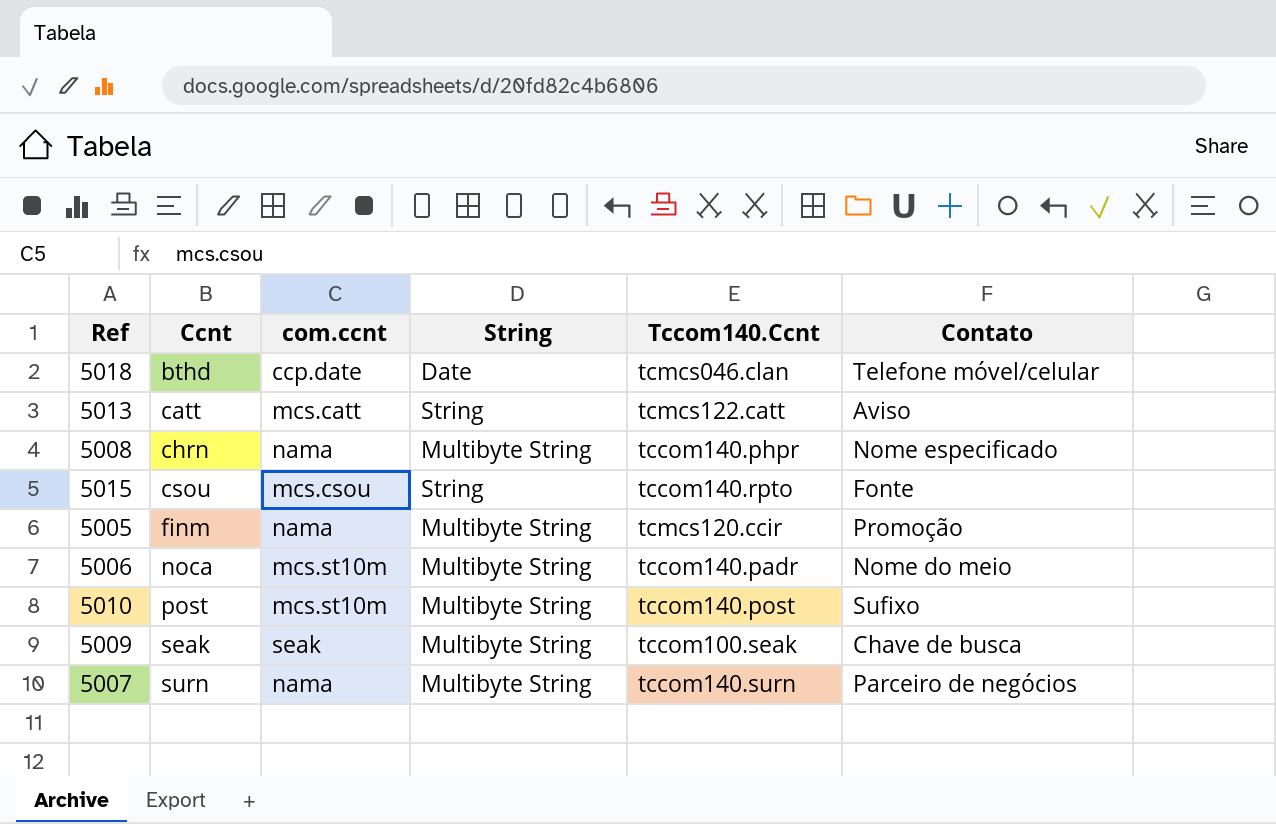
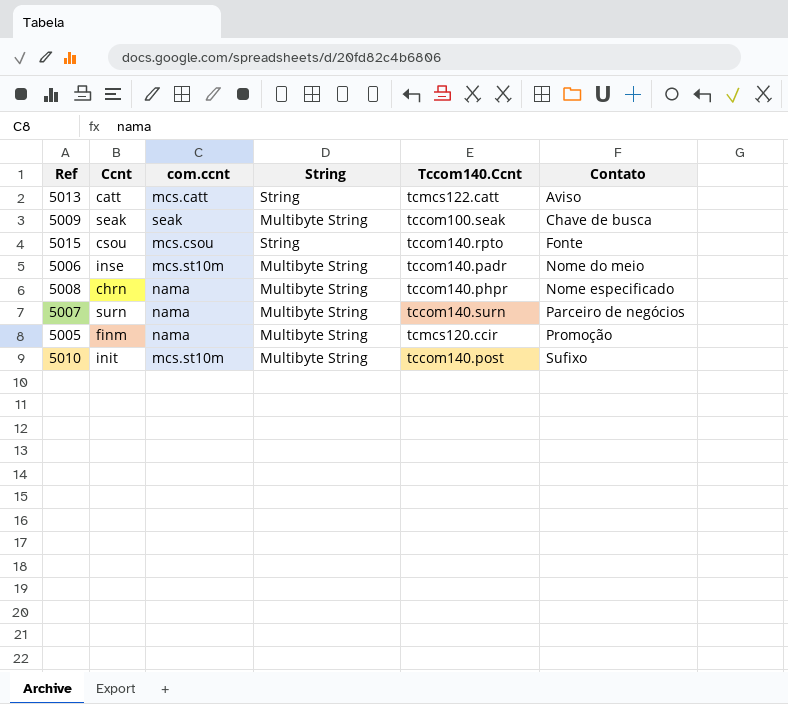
row order: Ccnt ascending -> Contato ascending
row 5018: bthd | ccp.date | Date | tcmcs046.clan | Telefone móvel/celular -> none
5006 | Ccnt: noca -> inse
5010 | Ccnt: post -> init

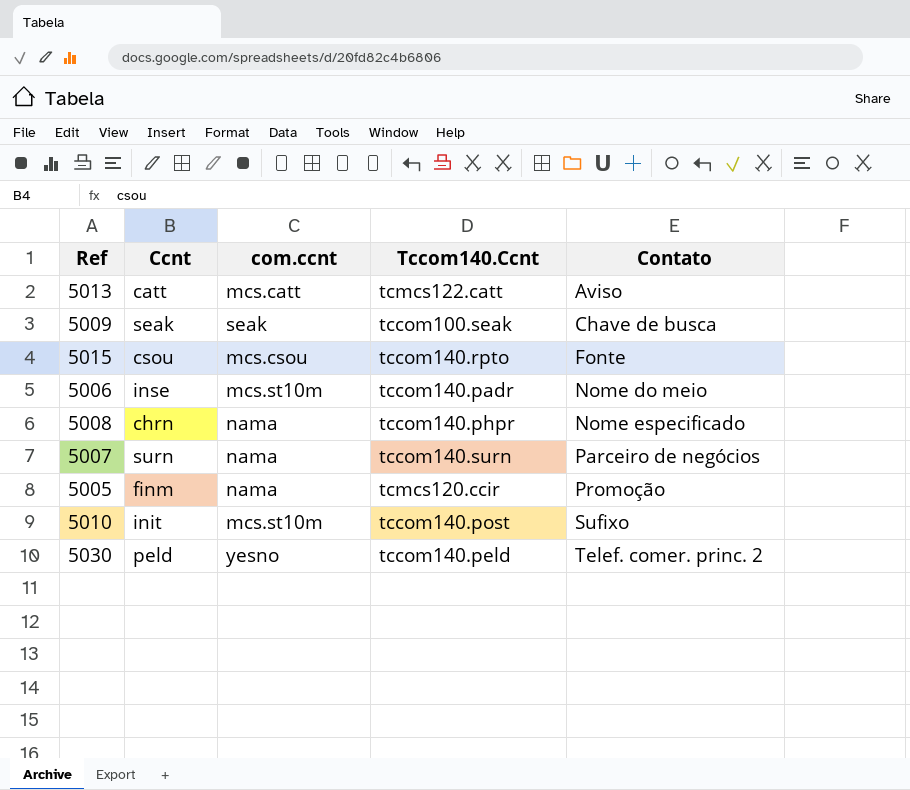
column String | position: 4 -> none
row 5030: none -> peld | yesno | tccom140.peld | Telef. comer. princ. 2

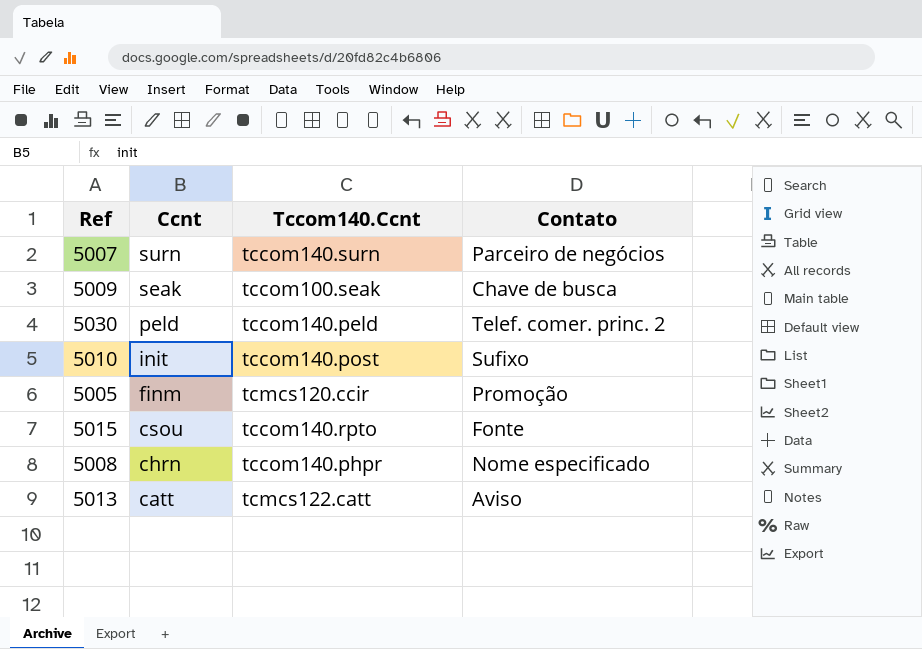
row order: Contato ascending -> Ccnt descending
column com.ccnt | position: 3 -> none
row 5006: inse | mcs.st10m | tccom140.padr | Nome do meio -> none

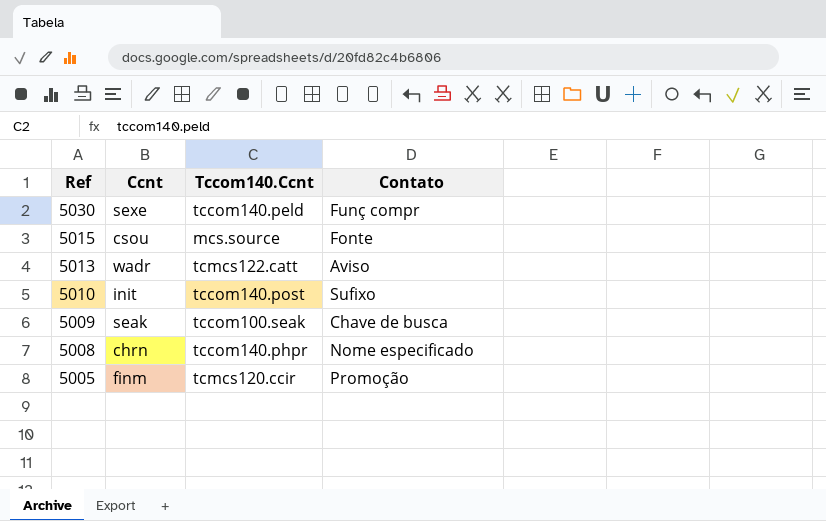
row order: Ccnt descending -> Ref descending
row 5007: surn | tccom140.surn | Parceiro de negócios -> none
5030 | Ccnt: peld -> sexe
5030 | Contato: Telef. comer. princ. 2 -> Funç compr
5015 | Tccom140.Ccnt: tccom140.rpto -> mcs.source
5013 | Ccnt: catt -> wadr

